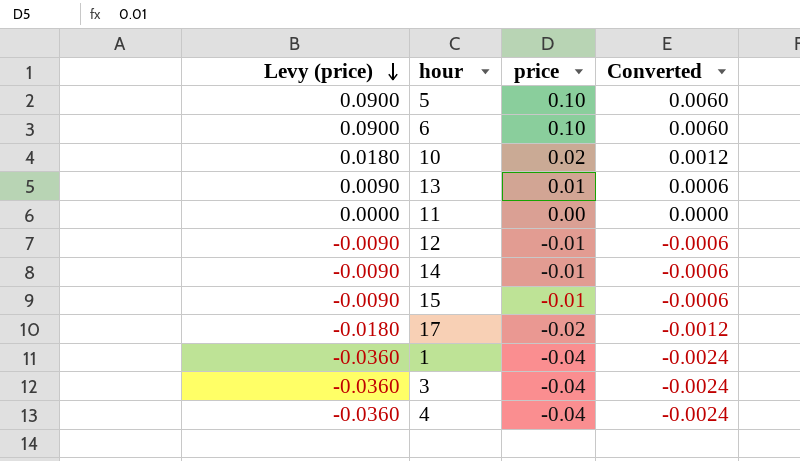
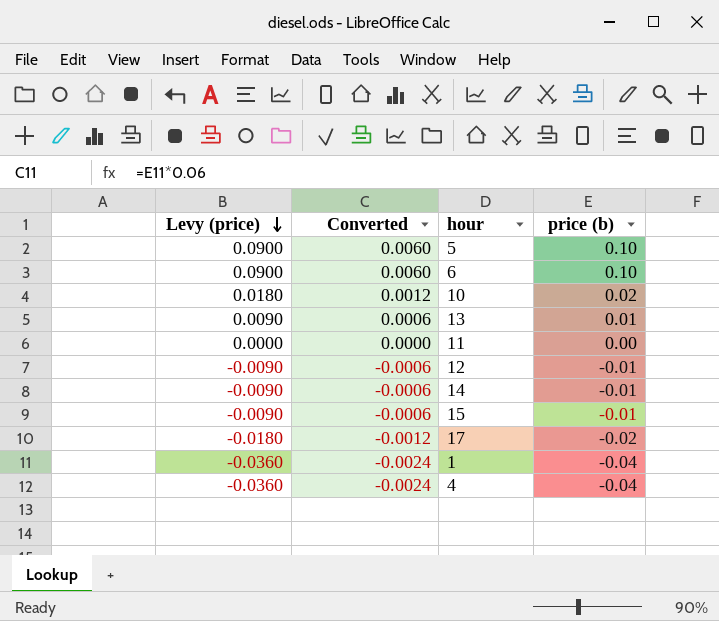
column Converted | position: 4 -> 2
column name: price -> price (b)
row 3: -0.0360 | -0.04 | -0.0024 -> none

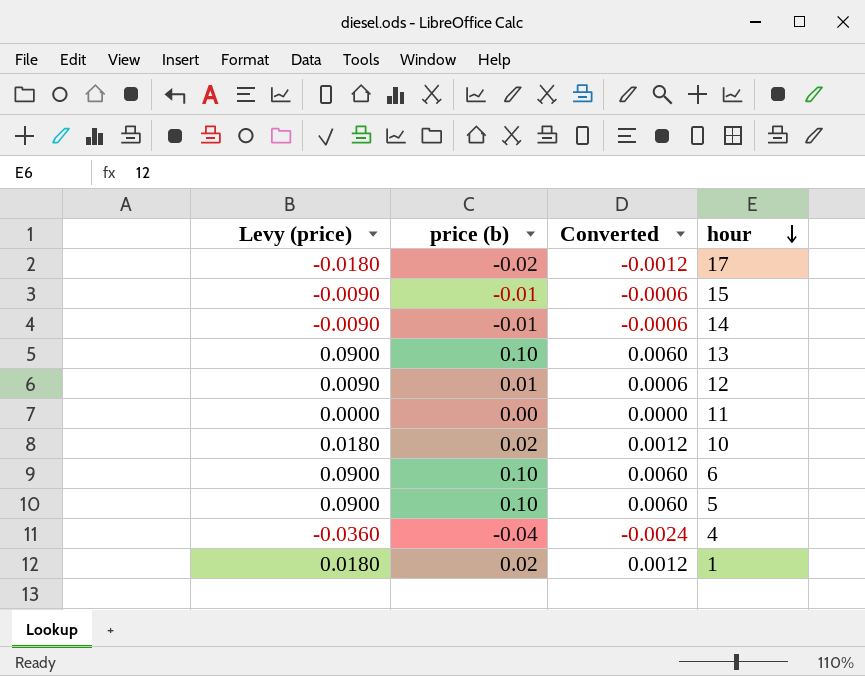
row order: Levy (price) descending -> hour descending
column price (b) | position: 4 -> 2
13 | Levy (price): 0.0090 -> 0.0900
13 | price (b): 0.01 -> 0.10
13 | Converted: 0.0006 -> 0.0060
12 | Levy (price): -0.0090 -> 0.0090
12 | price (b): -0.01 -> 0.01
12 | Converted: -0.0006 -> 0.0006
1 | Levy (price): -0.0360 -> 0.0180
1 | price (b): -0.04 -> 0.02
1 | Converted: -0.0024 -> 0.0012

